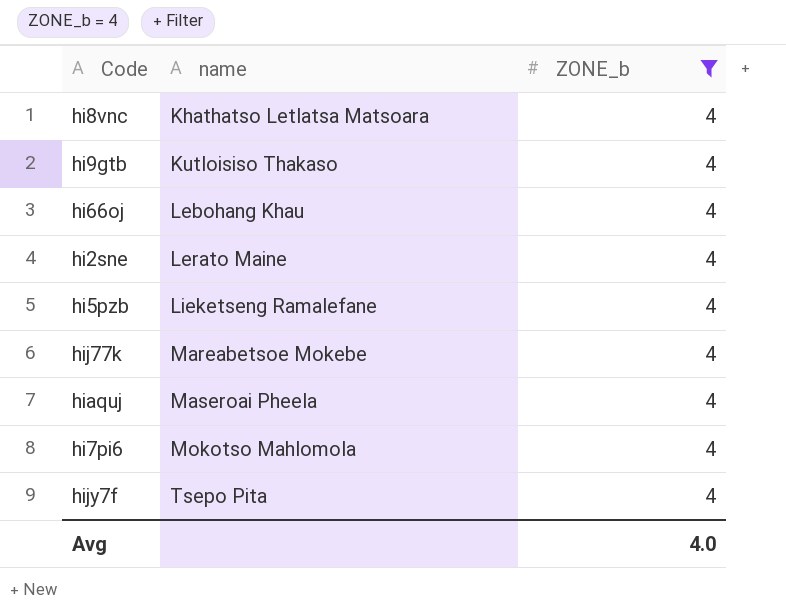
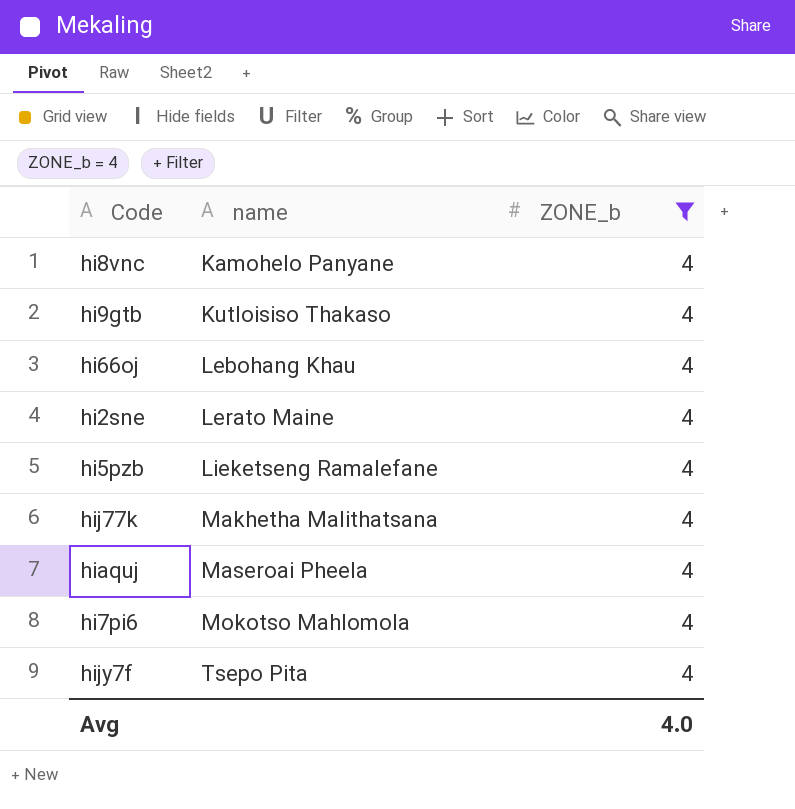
hi8vnc | name: Khathatso Letlatsa Matsoara -> Kamohelo Panyane
hij77k | name: Mareabetsoe Mokebe -> Makhetha Malithatsana

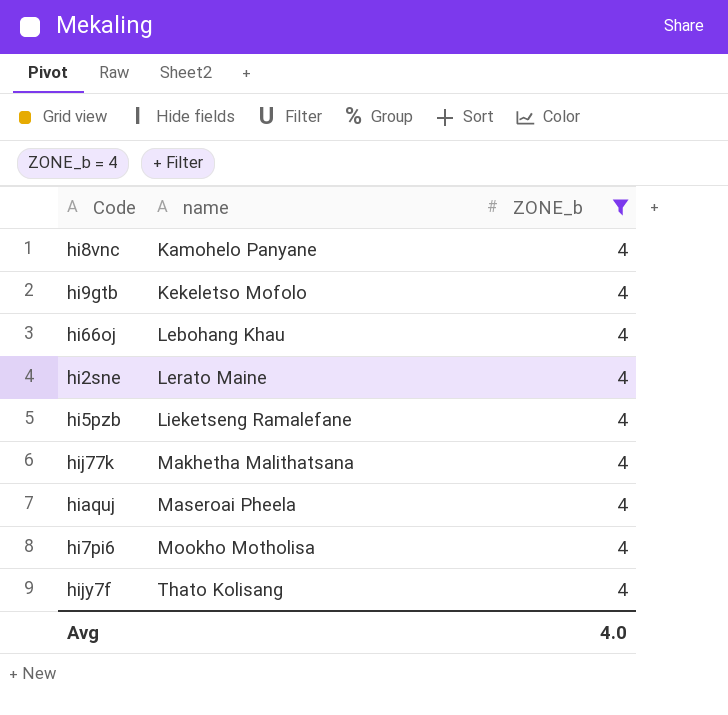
hi9gtb | name: Kutloisiso Thakaso -> Kekeletso Mofolo
hi7pi6 | name: Mokotso Mahlomola -> Mookho Motholisa
hijy7f | name: Tsepo Pita -> Thato Kolisang

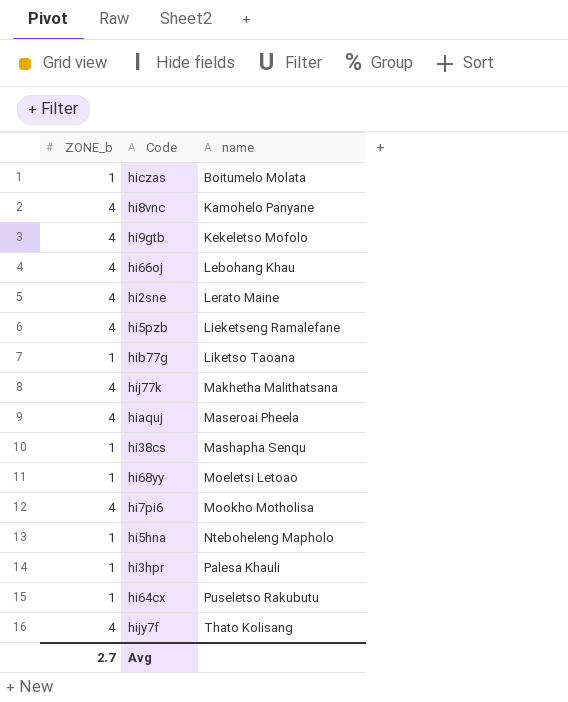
filter: ZONE_b = 4 -> none
column ZONE_b | position: 3 -> 1
Avg | ZONE_b: 4.0 -> 2.7

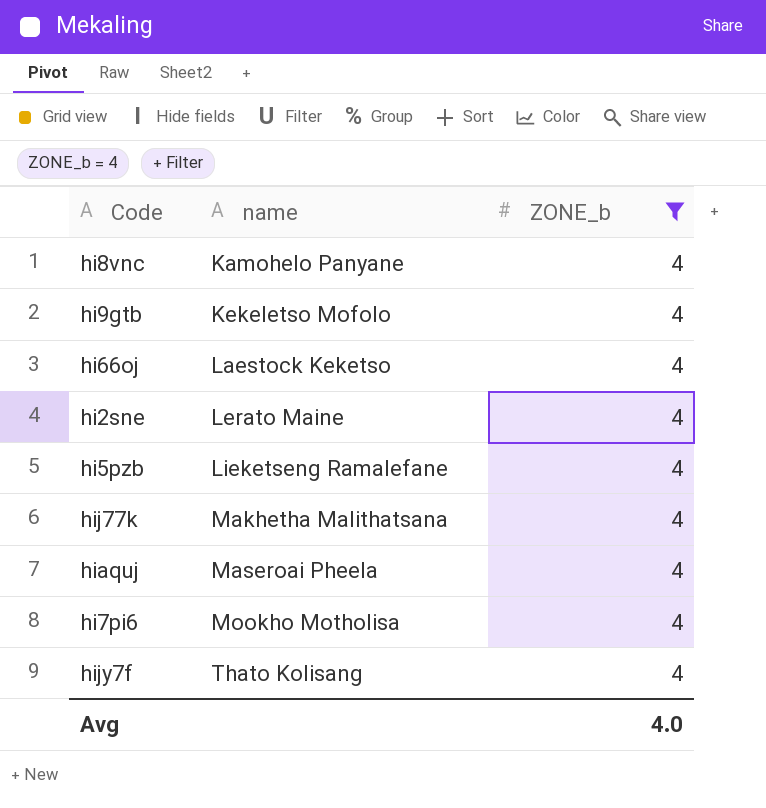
filter: none -> ZONE_b = 4
column ZONE_b | position: 1 -> 3
hi66oj | name: Lebohang Khau -> Laestock Keketso
Avg | ZONE_b: 2.7 -> 4.0

